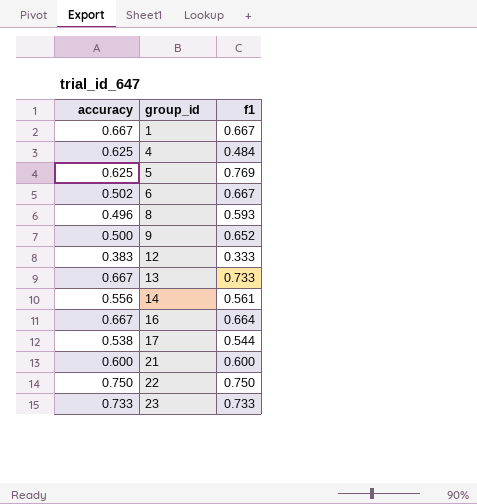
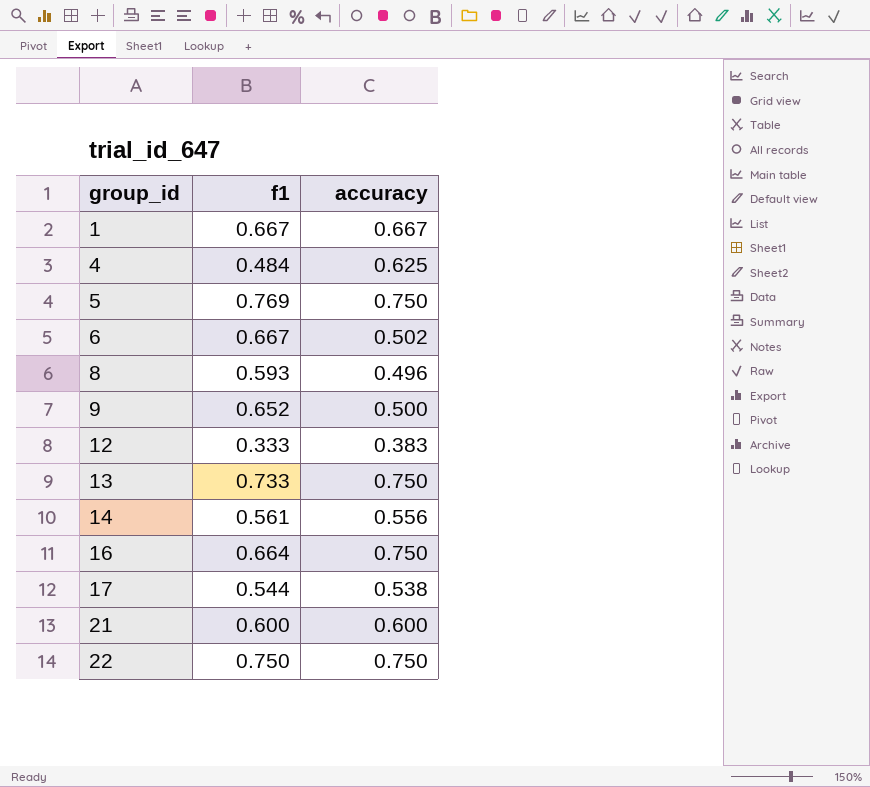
column accuracy | position: 1 -> 3
row 23: 0.733 | 0.733 -> none
5 | accuracy: 0.625 -> 0.750
13 | accuracy: 0.667 -> 0.750
16 | accuracy: 0.667 -> 0.750

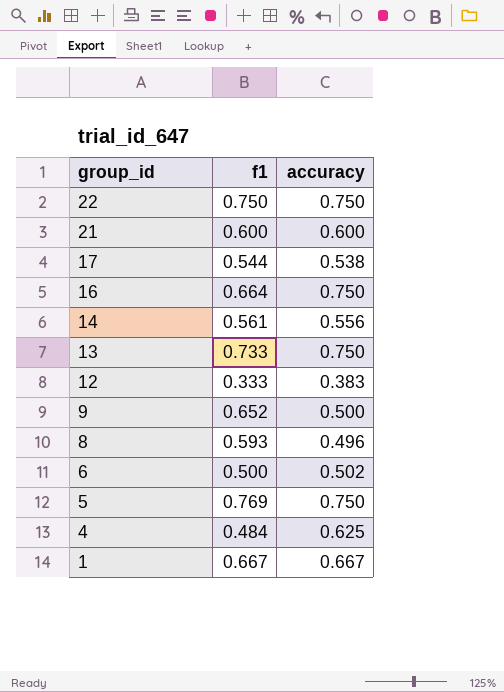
row order: group_id ascending -> group_id descending
6 | f1: 0.667 -> 0.500

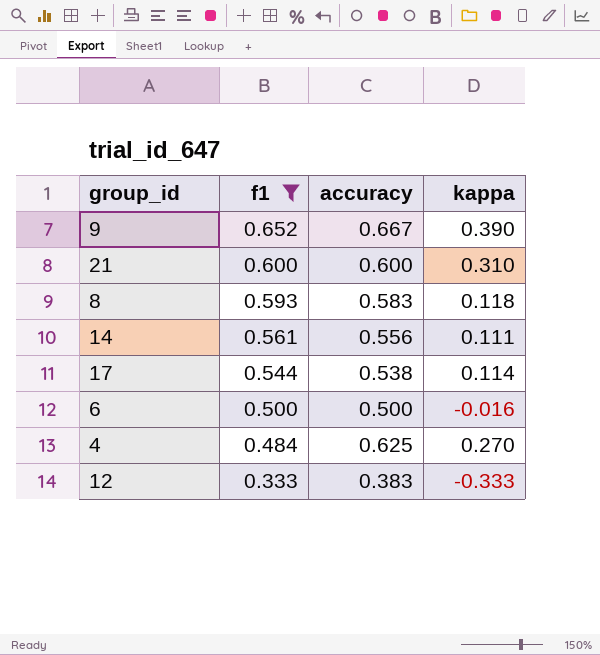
filter: none -> f1 <= 0.652
row order: group_id descending -> f1 descending
column kappa | position: none -> 4
9 | accuracy: 0.500 -> 0.667
8 | accuracy: 0.496 -> 0.583
6 | accuracy: 0.502 -> 0.500

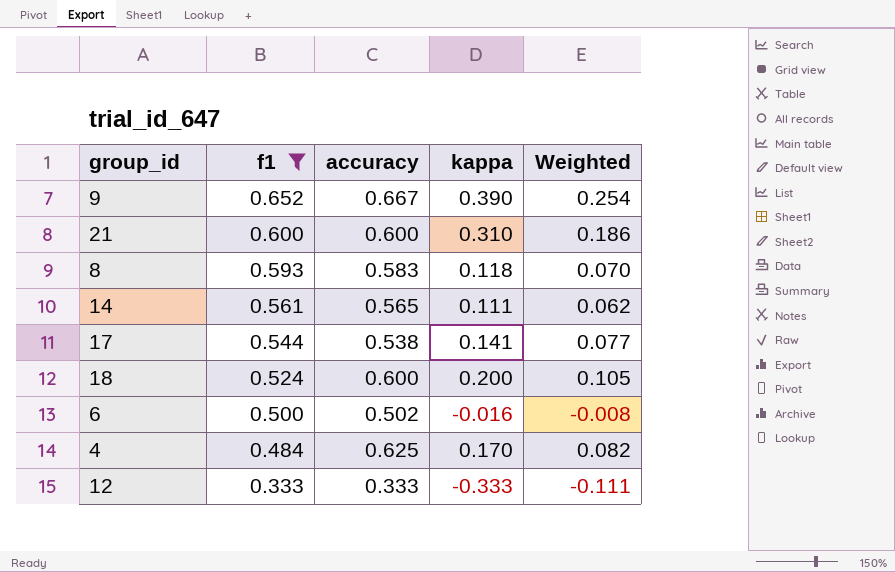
column Weighted | formula: none -> [f1] * [kappa]
14 | accuracy: 0.556 -> 0.565
17 | kappa: 0.114 -> 0.141
row 18: none -> 0.524 | 0.600 | 0.200 | 0.105
6 | accuracy: 0.500 -> 0.502
4 | kappa: 0.270 -> 0.170
12 | accuracy: 0.383 -> 0.333

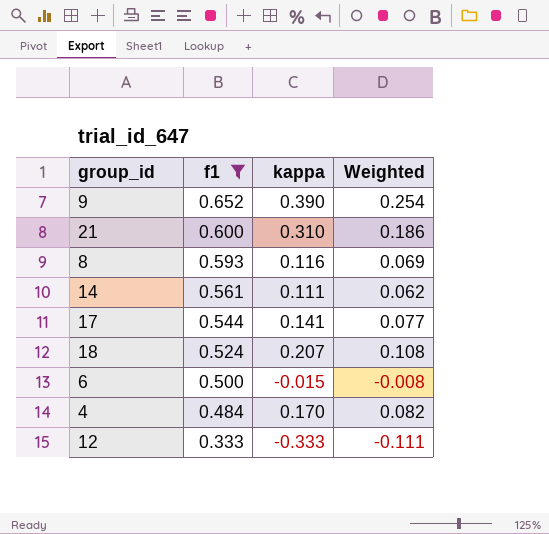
column accuracy | position: 3 -> none
8 | kappa: 0.118 -> 0.116
8 | Weighted: 0.070 -> 0.069
18 | kappa: 0.200 -> 0.207
18 | Weighted: 0.105 -> 0.108
6 | kappa: -0.016 -> -0.015

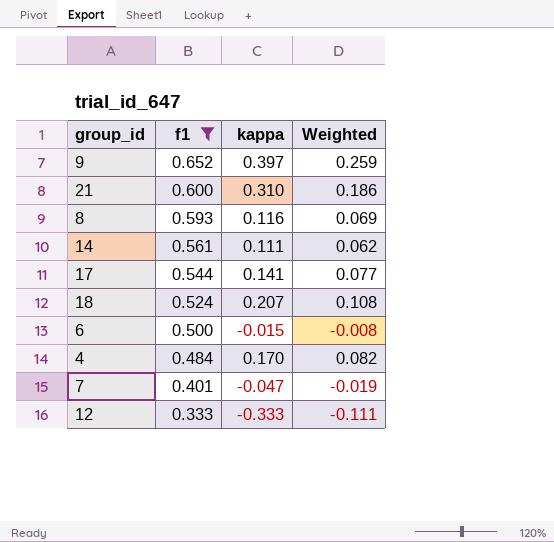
9 | kappa: 0.390 -> 0.397
9 | Weighted: 0.254 -> 0.259
row 7: none -> 0.401 | -0.047 | -0.019

